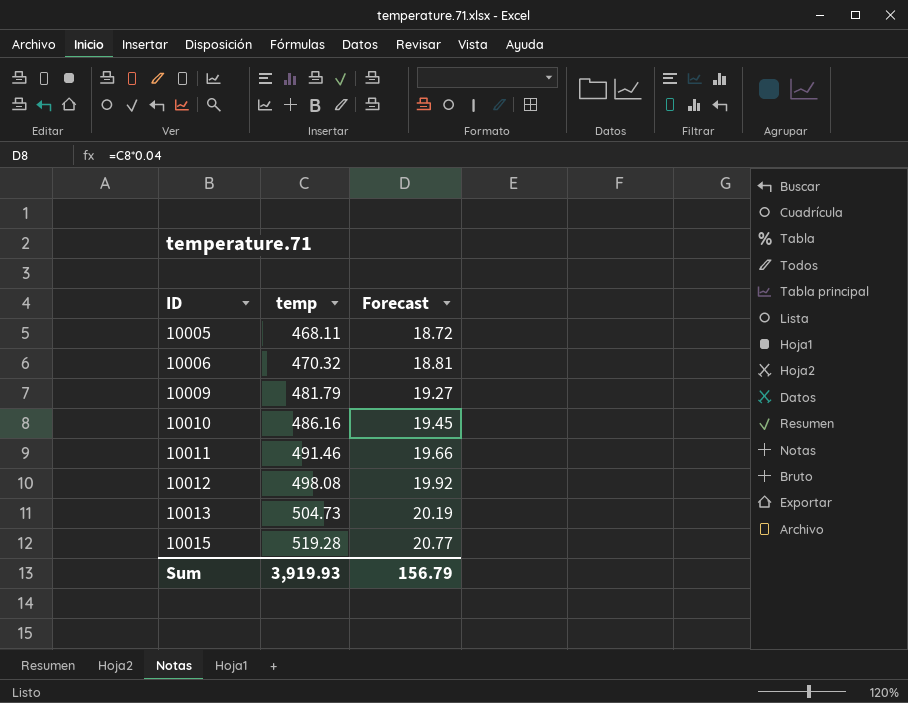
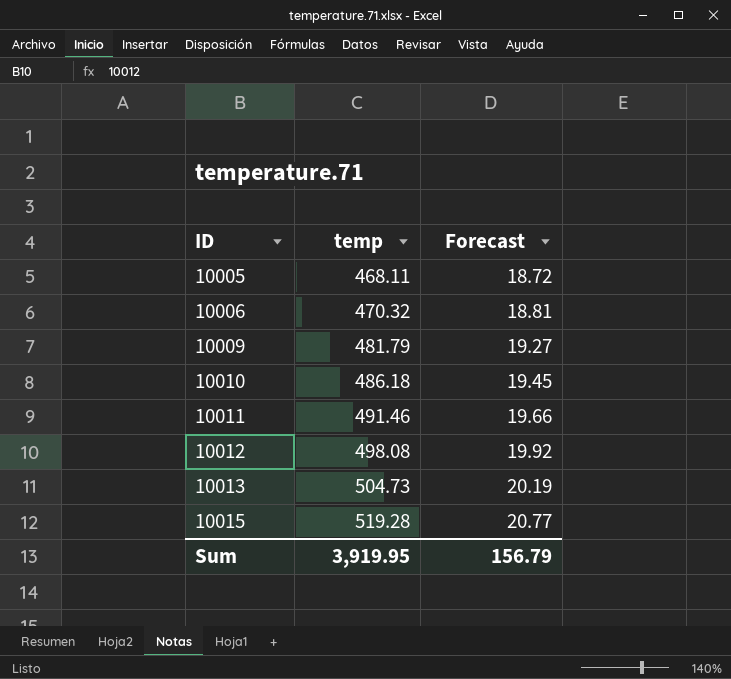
10010 | temp: 486.16 -> 486.18
Sum | temp: 3,919.93 -> 3,919.95

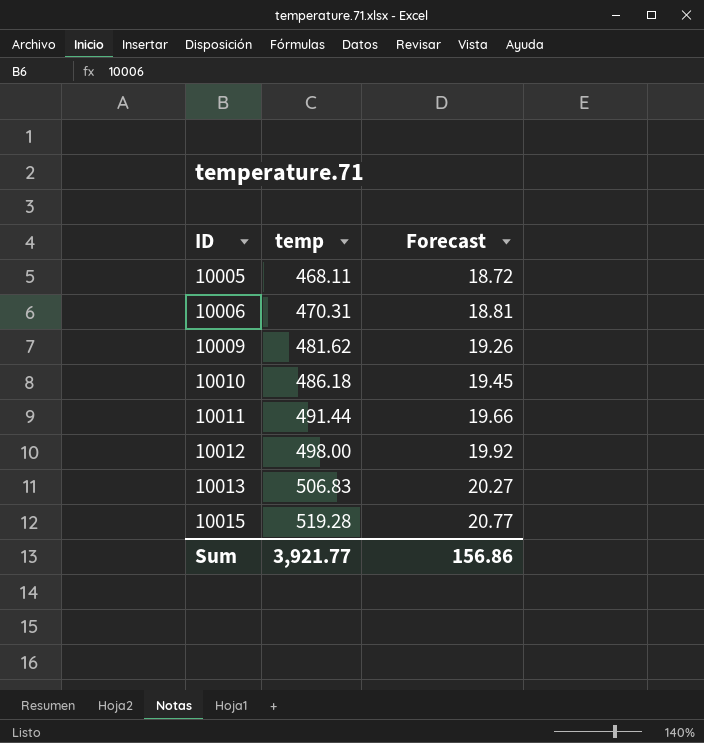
10006 | temp: 470.32 -> 470.31
10009 | temp: 481.79 -> 481.62
10009 | Forecast: 19.27 -> 19.26
10011 | temp: 491.46 -> 491.44
10012 | temp: 498.08 -> 498.00
10013 | temp: 504.73 -> 506.83
10013 | Forecast: 20.19 -> 20.27
Sum | temp: 3,919.95 -> 3,921.77
Sum | Forecast: 156.79 -> 156.86

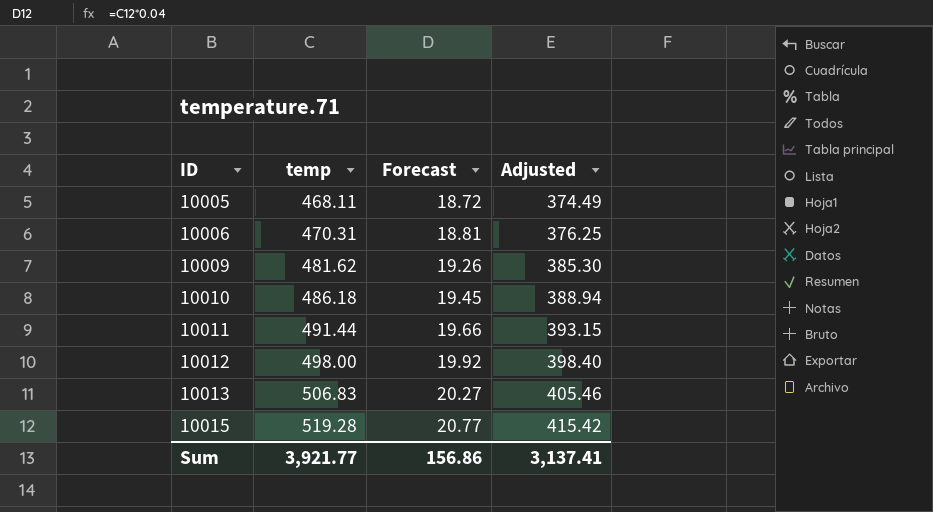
column Adjusted | formula: none -> [temp] * 0.8

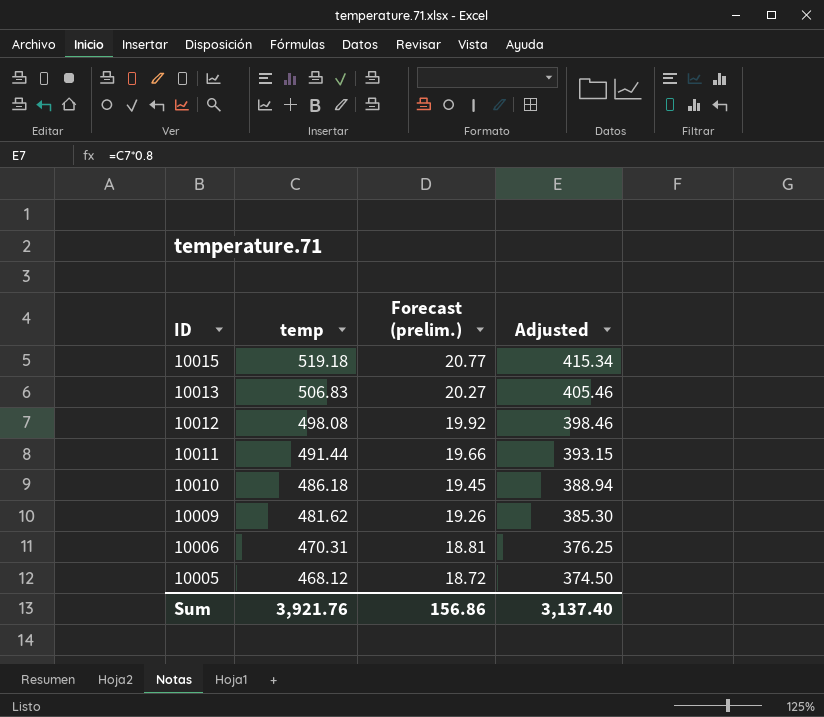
row order: ID ascending -> ID descending
column name: Forecast -> Forecast (prelim.)
10015 | temp: 519.28 -> 519.18
10015 | Adjusted: 415.42 -> 415.34
10012 | temp: 498.00 -> 498.08
10012 | Adjusted: 398.40 -> 398.46
10005 | temp: 468.11 -> 468.12
10005 | Adjusted: 374.49 -> 374.50
Sum | temp: 3,921.77 -> 3,921.76
Sum | Adjusted: 3,137.41 -> 3,137.40

